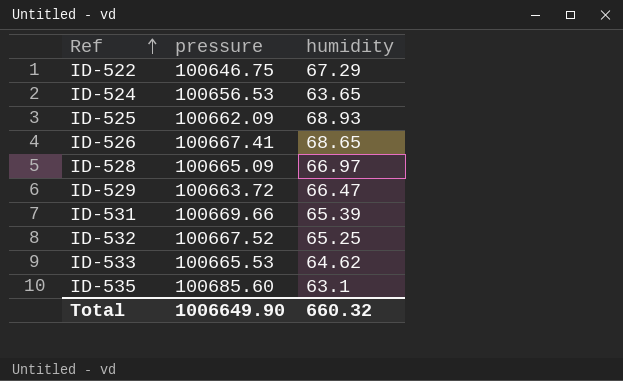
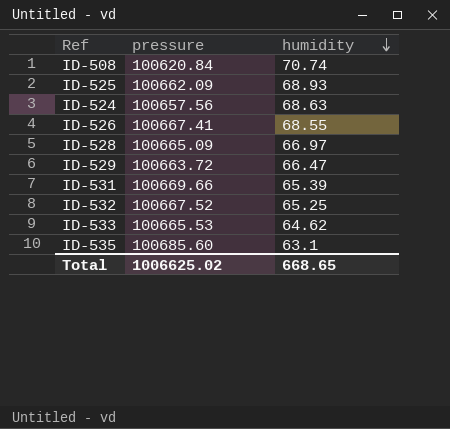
row order: Ref ascending -> humidity descending
row ID-522: 100646.75 | 67.29 -> none
row ID-508: none -> 100620.84 | 70.74
ID-524 | pressure: 100656.53 -> 100657.56
ID-524 | humidity: 63.65 -> 68.63
ID-526 | humidity: 68.65 -> 68.55
Total | pressure: 1006649.90 -> 1006625.02
Total | humidity: 660.32 -> 668.65

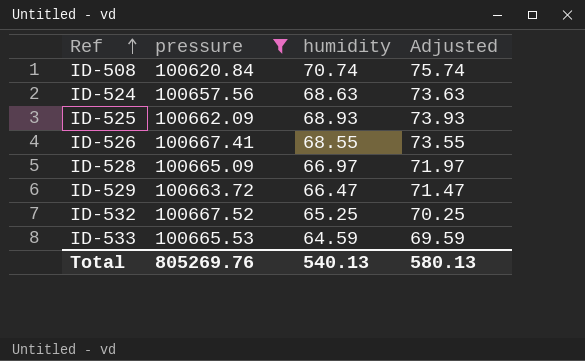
filter: none -> pressure <= 100667.52
row order: humidity descending -> Ref ascending
column Adjusted | formula: none -> [humidity] + 5
ID-533 | humidity: 64.62 -> 64.59
Total | pressure: 1006625.02 -> 805269.76
Total | humidity: 668.65 -> 540.13

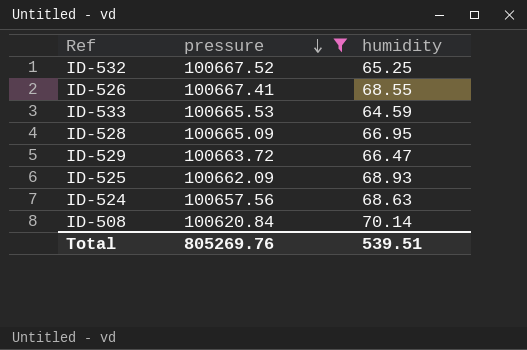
row order: Ref ascending -> pressure descending
column Adjusted | formula: [humidity] + 5 -> none
ID-528 | humidity: 66.97 -> 66.95
ID-508 | humidity: 70.74 -> 70.14
Total | humidity: 540.13 -> 539.51

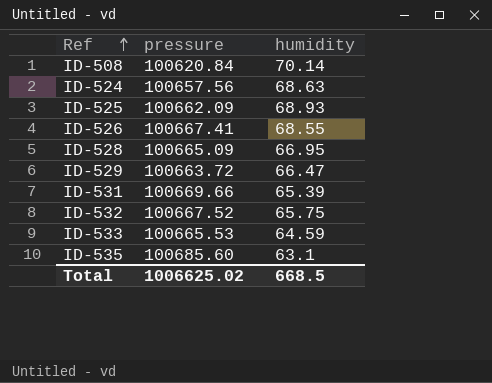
filter: pressure <= 100667.52 -> none
row order: pressure descending -> Ref ascending
ID-532 | humidity: 65.25 -> 65.75
Total | pressure: 805269.76 -> 1006625.02
Total | humidity: 539.51 -> 668.5

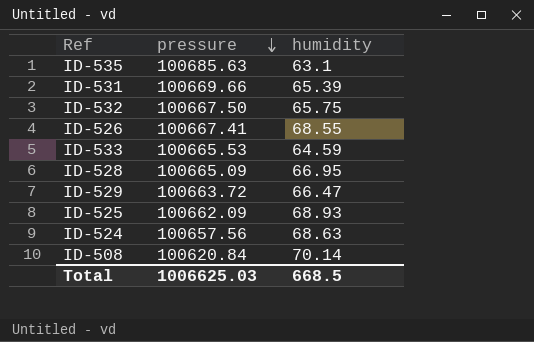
row order: Ref ascending -> pressure descending
ID-535 | pressure: 100685.60 -> 100685.63
ID-532 | pressure: 100667.52 -> 100667.50
Total | pressure: 1006625.02 -> 1006625.03

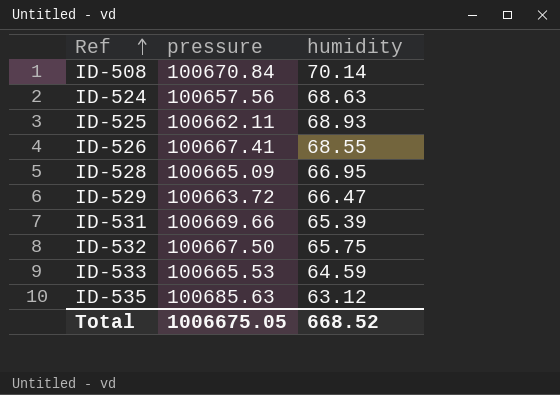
row order: pressure descending -> Ref ascending
ID-508 | pressure: 100620.84 -> 100670.84
ID-525 | pressure: 100662.09 -> 100662.11
ID-535 | humidity: 63.1 -> 63.12
Total | pressure: 1006625.03 -> 1006675.05
Total | humidity: 668.5 -> 668.52

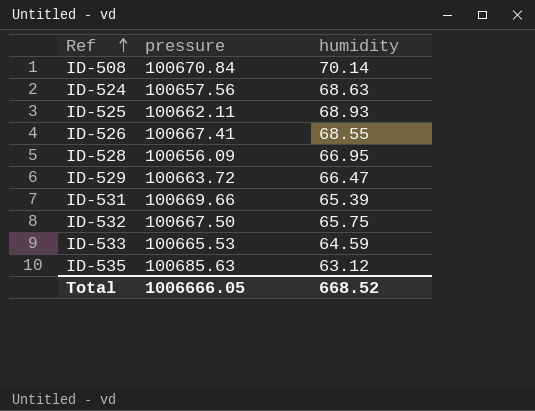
ID-528 | pressure: 100665.09 -> 100656.09
Total | pressure: 1006675.05 -> 1006666.05

